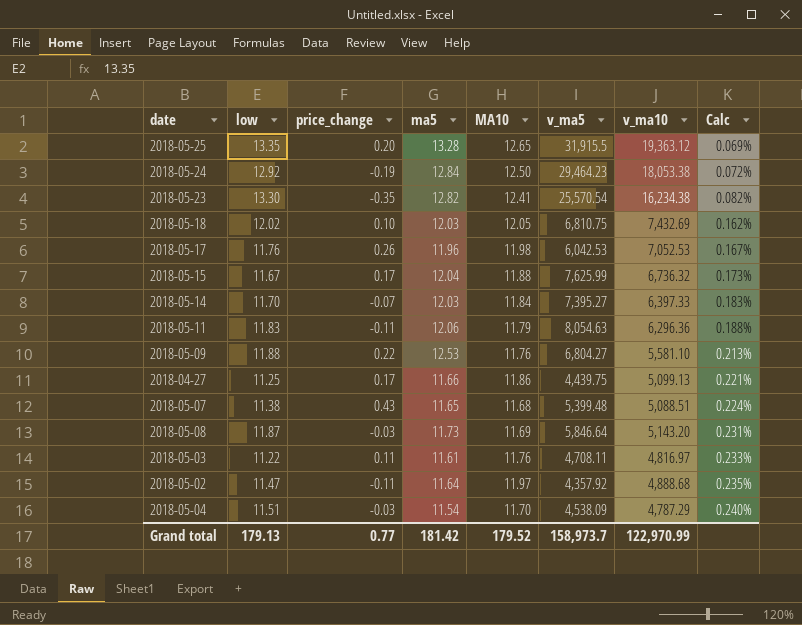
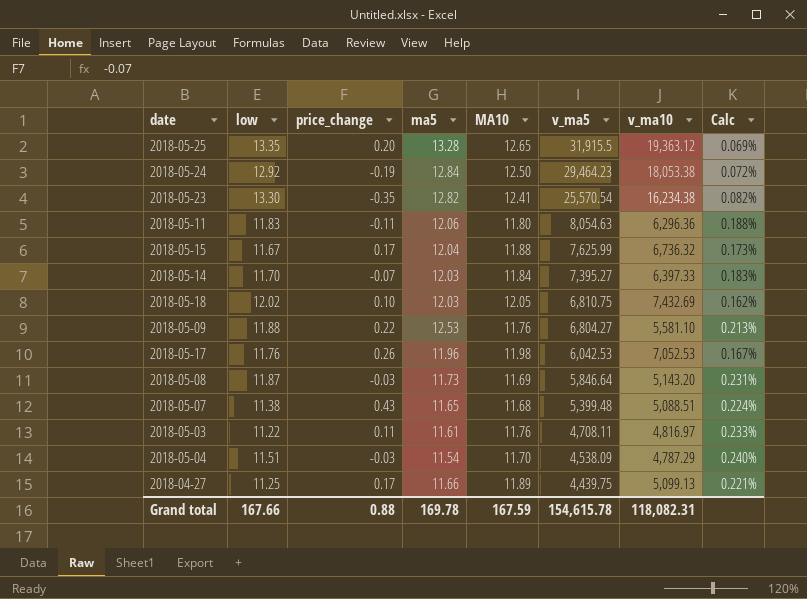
row order: Calc ascending -> v_ma5 descending
row 2018-05-02: 11.47 | -0.11 | 11.64 | 11.97 | 4,357.92 | 4,888.68 | 0.235% -> none
2018-05-11 | MA10: 11.79 -> 11.80
2018-04-27 | MA10: 11.86 -> 11.89
Grand total | low: 179.13 -> 167.66
Grand total | price_change: 0.77 -> 0.88
Grand total | ma5: 181.42 -> 169.78
Grand total | MA10: 179.52 -> 167.59
Grand total | v_ma5: 158,973.7 -> 154,615.78
Grand total | v_ma10: 122,970.99 -> 118,082.31

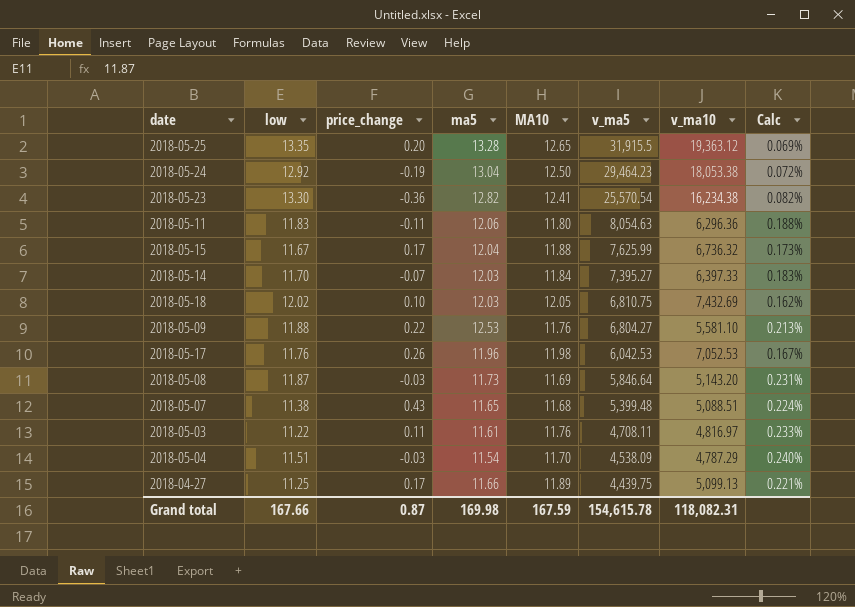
2018-05-24 | ma5: 12.84 -> 13.04
2018-05-23 | price_change: -0.35 -> -0.36
Grand total | price_change: 0.88 -> 0.87
Grand total | ma5: 169.78 -> 169.98

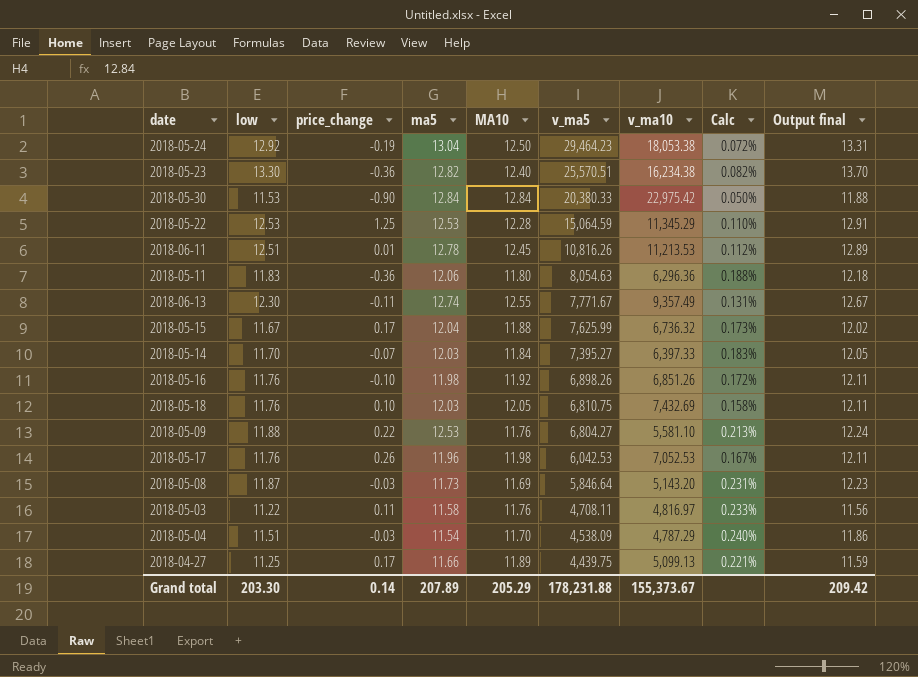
column Output final | formula: none -> [low] * 1.03
row 2018-05-25: 13.35 | 0.20 | 13.28 | 12.65 | 31,915.5 | 19,363.12 | 0.069% -> none
row 2018-05-07: 11.38 | 0.43 | 11.65 | 11.68 | 5,399.48 | 5,088.51 | 0.224% -> none
2018-05-23 | MA10: 12.41 -> 12.40
2018-05-23 | v_ma5: 25,570.54 -> 25,570.51
row 2018-05-30: none -> 11.53 | -0.90 | 12.84 | 12.84 | 20,380.33 | 22,975.42 | 0.050% | 11.88
row 2018-05-22: none -> 12.53 | 1.25 | 12.53 | 12.28 | 15,064.59 | 11,345.29 | 0.110% | 12.91
row 2018-06-11: none -> 12.51 | 0.01 | 12.78 | 12.45 | 10,816.26 | 11,213.53 | 0.112% | 12.89
2018-05-11 | price_change: -0.11 -> -0.36
row 2018-06-13: none -> 12.30 | -0.11 | 12.74 | 12.55 | 7,771.67 | 9,357.49 | 0.131% | 12.67
row 2018-05-16: none -> 11.76 | -0.10 | 11.98 | 11.92 | 6,898.26 | 6,851.26 | 0.172% | 12.11
2018-05-18 | low: 12.02 -> 11.76
2018-05-18 | Calc: 0.162% -> 0.158%
2018-05-03 | ma5: 11.61 -> 11.58
Grand total | low: 167.66 -> 203.30
Grand total | price_change: 0.87 -> 0.14
Grand total | ma5: 169.98 -> 207.89
Grand total | MA10: 167.59 -> 205.29
Grand total | v_ma5: 154,615.78 -> 178,231.88
Grand total | v_ma10: 118,082.31 -> 155,373.67

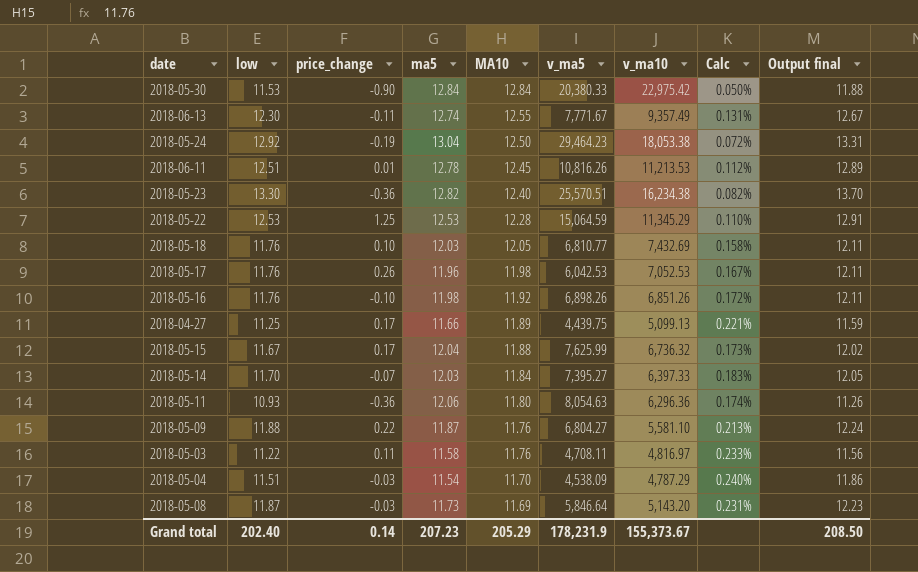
row order: v_ma5 descending -> MA10 descending
2018-05-18 | v_ma5: 6,810.75 -> 6,810.77
2018-05-11 | low: 11.83 -> 10.93
2018-05-11 | Calc: 0.188% -> 0.174%
2018-05-11 | Output final: 12.18 -> 11.26
2018-05-09 | ma5: 12.53 -> 11.87
Grand total | low: 203.30 -> 202.40
Grand total | ma5: 207.89 -> 207.23
Grand total | v_ma5: 178,231.88 -> 178,231.9
Grand total | Output final: 209.42 -> 208.50

